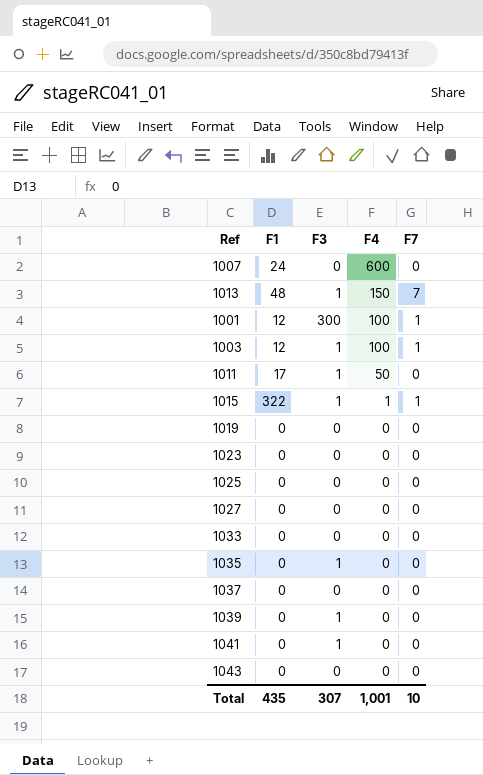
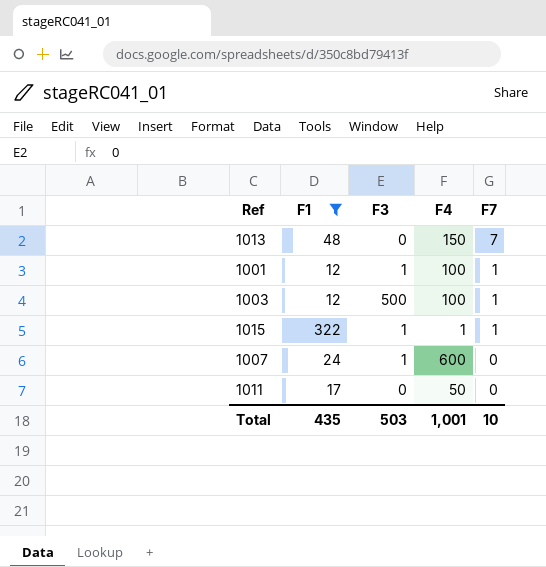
filter: none -> F1 != 0
row order: F4 descending -> F7 descending
1013 | F3: 1 -> 0
1001 | F3: 300 -> 1
1003 | F3: 1 -> 500
1007 | F3: 0 -> 1
1011 | F3: 1 -> 0
Total | F3: 307 -> 503

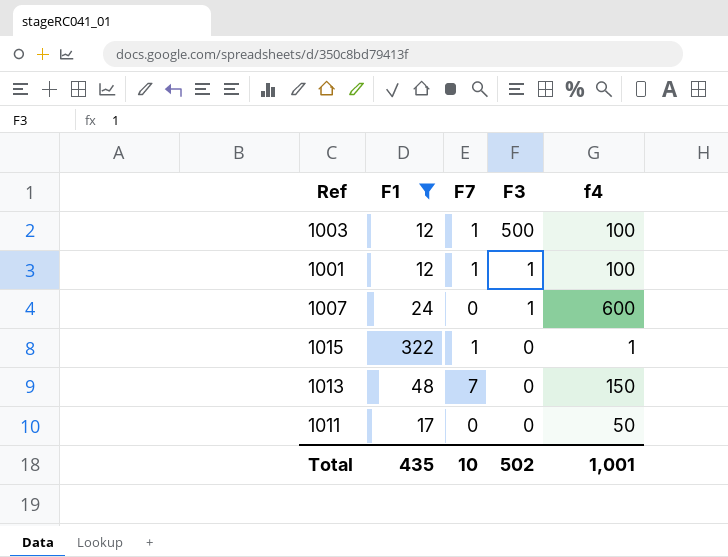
row order: F7 descending -> F3 descending
column F7 | position: 5 -> 3
column name: F4 -> f4
1015 | F3: 1 -> 0
Total | F3: 503 -> 502

